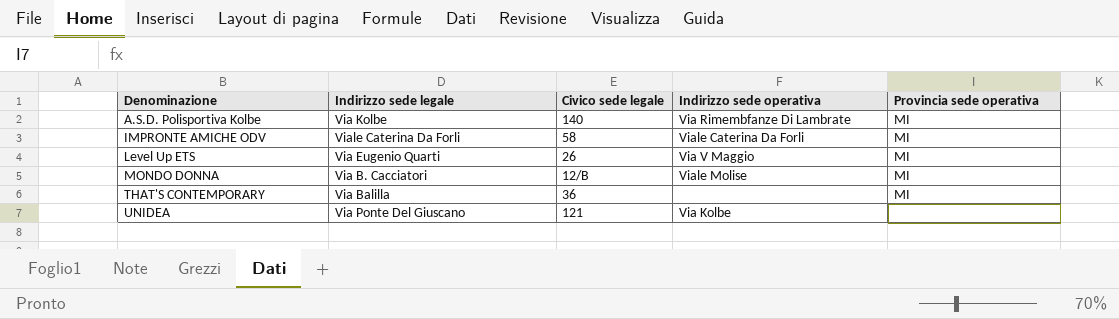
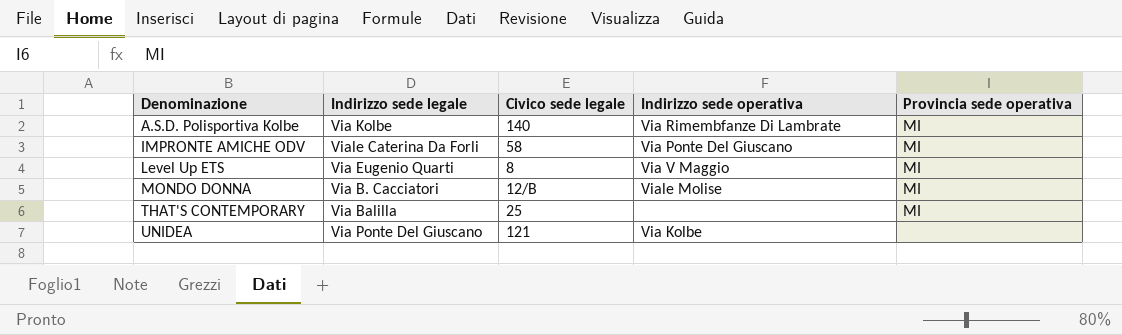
IMPRONTE AMICHE ODV | Indirizzo sede operativa: Viale Caterina Da Forli -> Via Ponte Del Giuscano
Level Up ETS | Civico sede legale: 26 -> 8
THAT'S CONTEMPORARY | Civico sede legale: 36 -> 25

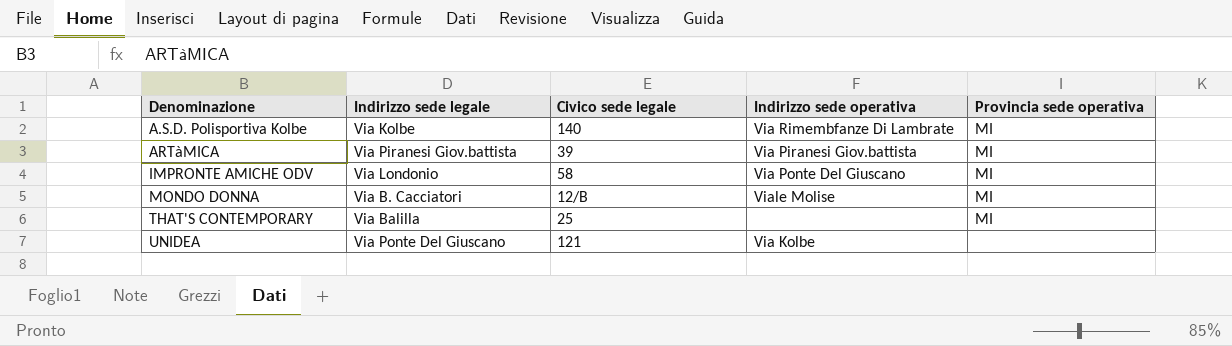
row Level Up ETS: Via Eugenio Quarti | 8 | Via V Maggio | MI -> none
row ARTàMICA: none -> Via Piranesi Giov.battista | 39 | Via Piranesi Giov.battista | MI
IMPRONTE AMICHE ODV | Indirizzo sede legale: Viale Caterina Da Forli -> Via Londonio

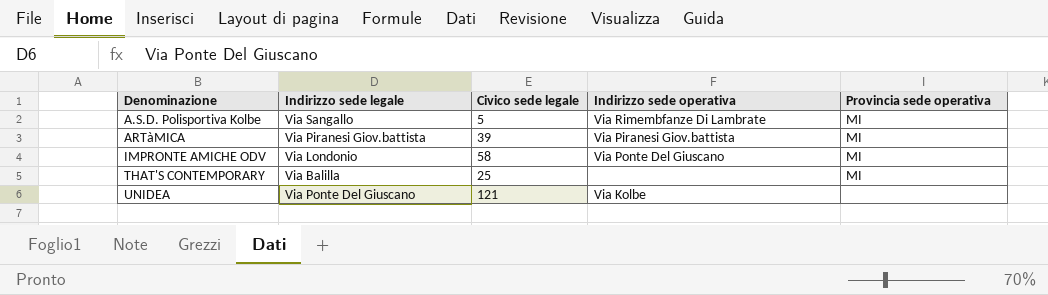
row MONDO DONNA: Via B. Cacciatori | 12/B | Viale Molise | MI -> none
A.S.D. Polisportiva Kolbe | Indirizzo sede legale: Via Kolbe -> Via Sangallo
A.S.D. Polisportiva Kolbe | Civico sede legale: 140 -> 5

